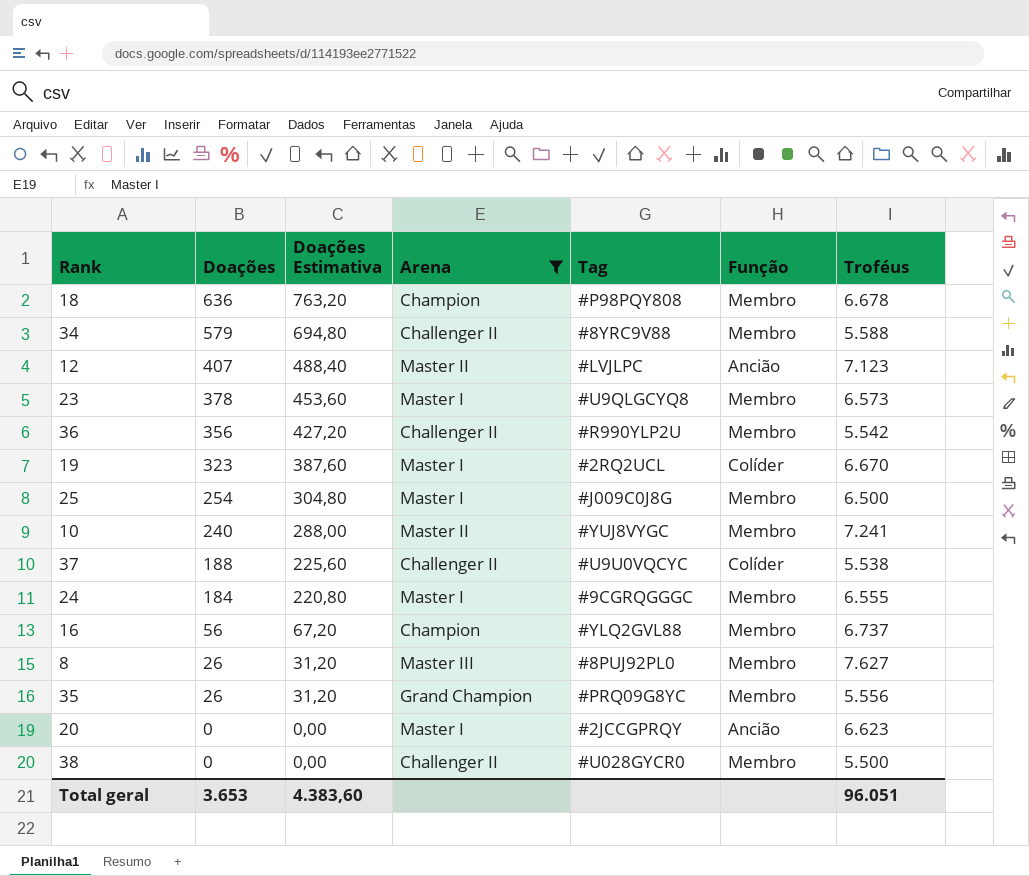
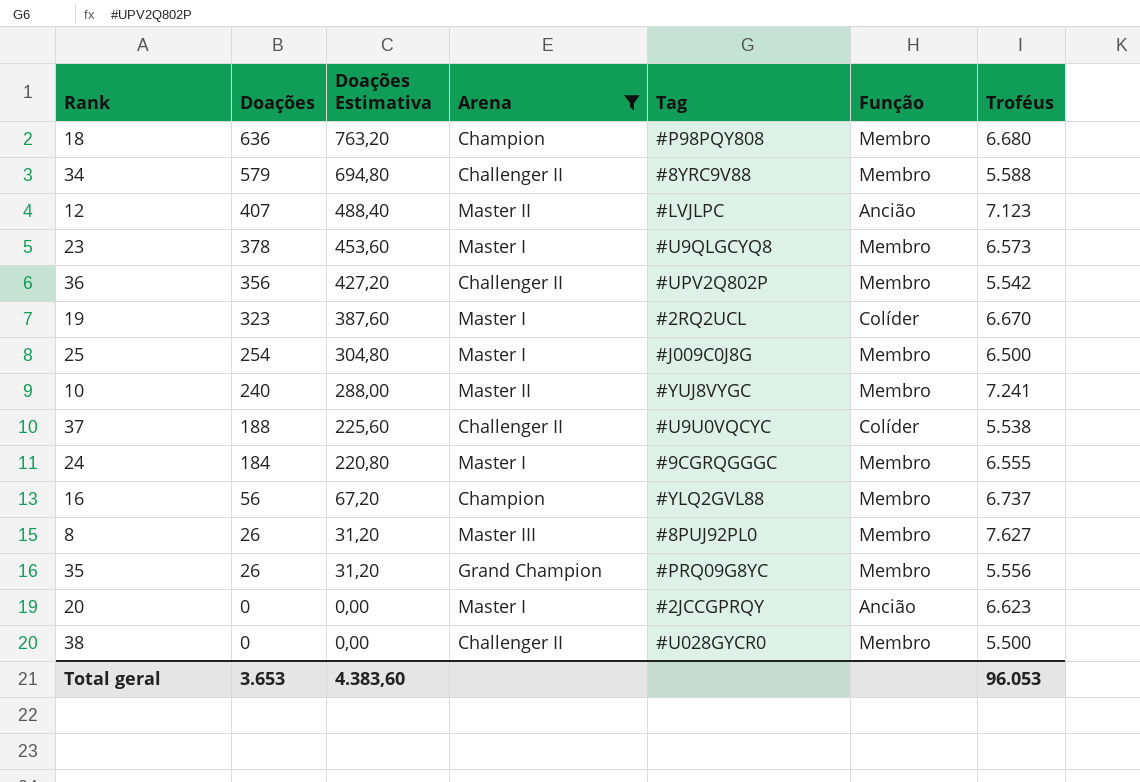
18 | Troféus: 6.678 -> 6.680
36 | Tag: #R990YLP2U -> #UPV2Q802P
Total geral | Troféus: 96.051 -> 96.053

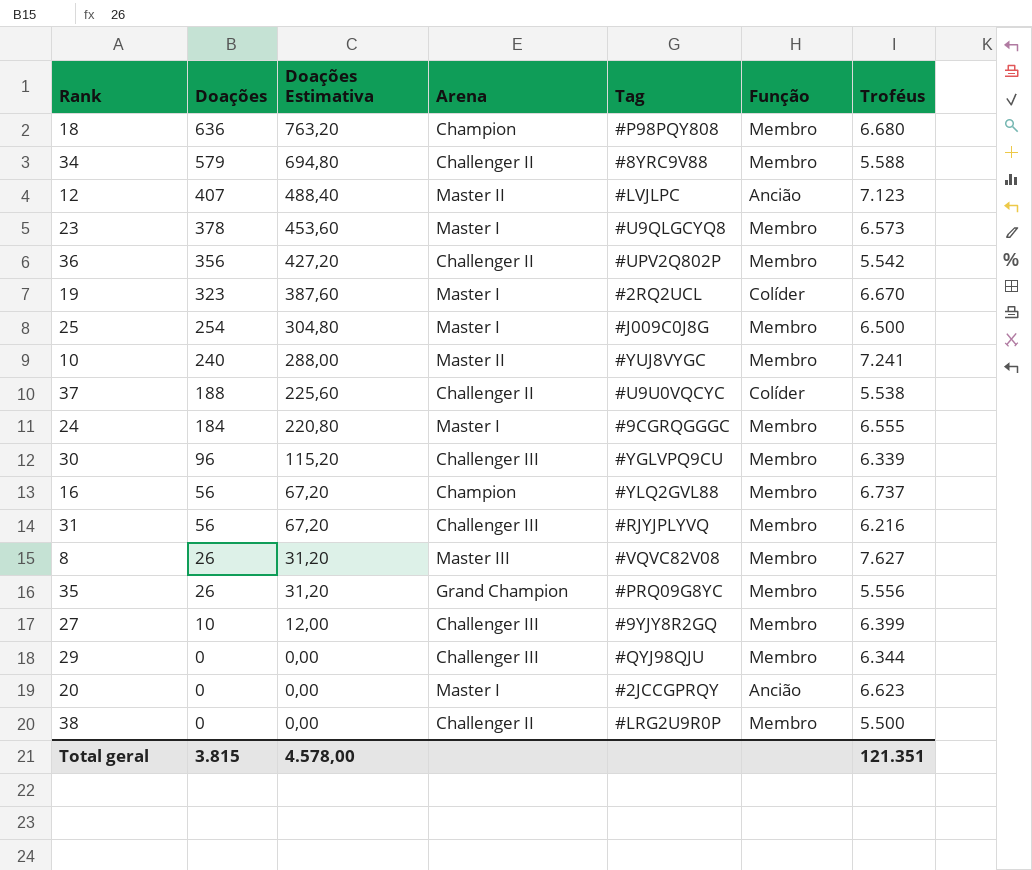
filter: Arena != Challenger III -> none
8 | Tag: #8PUJ92PL0 -> #VQVC82V08
38 | Tag: #U028GYCR0 -> #LRG2U9R0P
Total geral | Doações: 3.653 -> 3.815
Total geral | Doações Estimativa: 4.383,60 -> 4.578,00
Total geral | Troféus: 96.053 -> 121.351

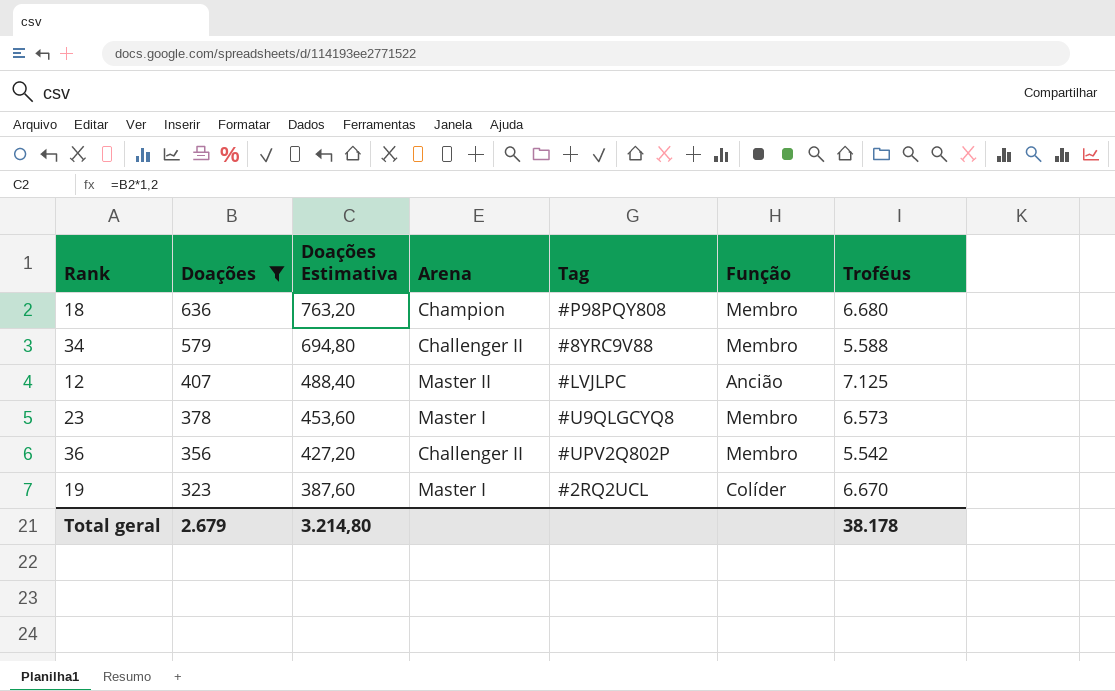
filter: none -> Doações >= 323
12 | Troféus: 7.123 -> 7.125
Total geral | Doações: 3.815 -> 2.679
Total geral | Doações Estimativa: 4.578,00 -> 3.214,80
Total geral | Troféus: 121.351 -> 38.178

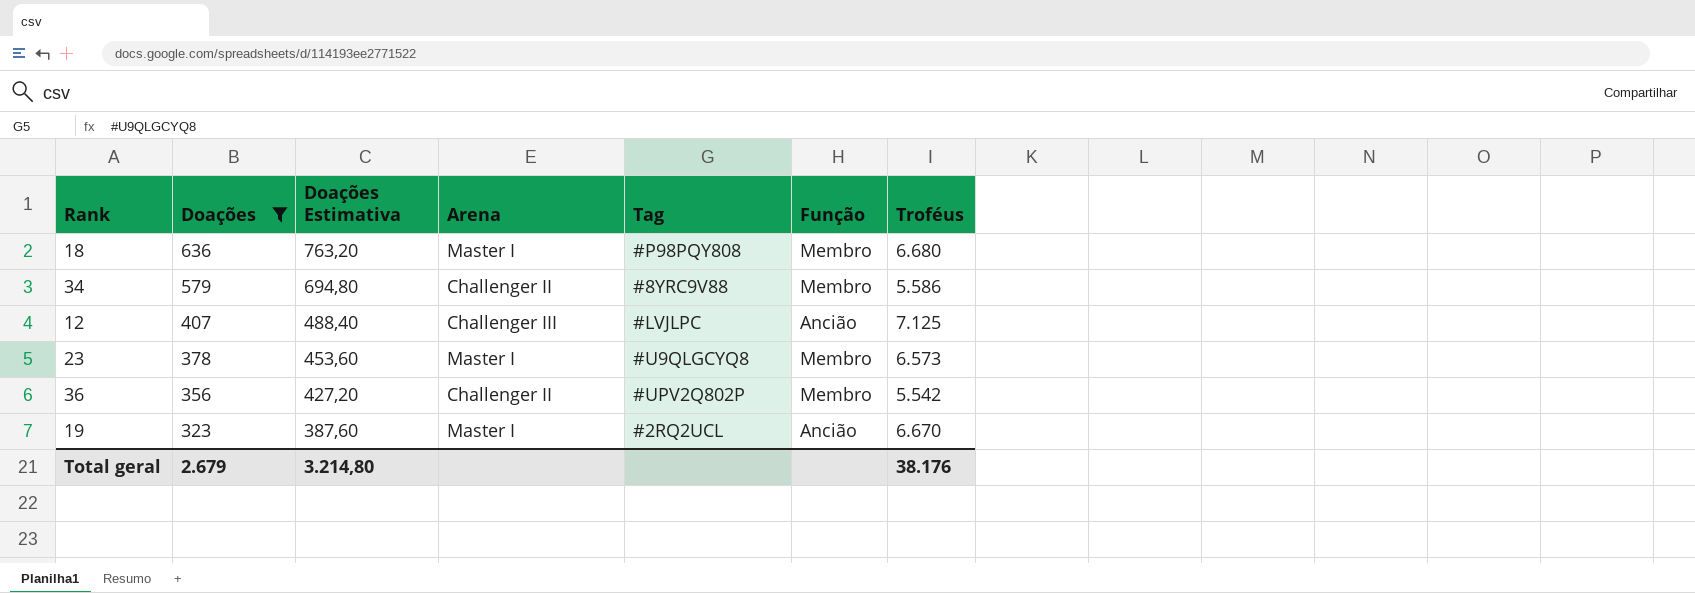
18 | Arena: Champion -> Master I
34 | Troféus: 5.588 -> 5.586
12 | Arena: Master II -> Challenger III
19 | Função: Colíder -> Ancião
Total geral | Troféus: 38.178 -> 38.176

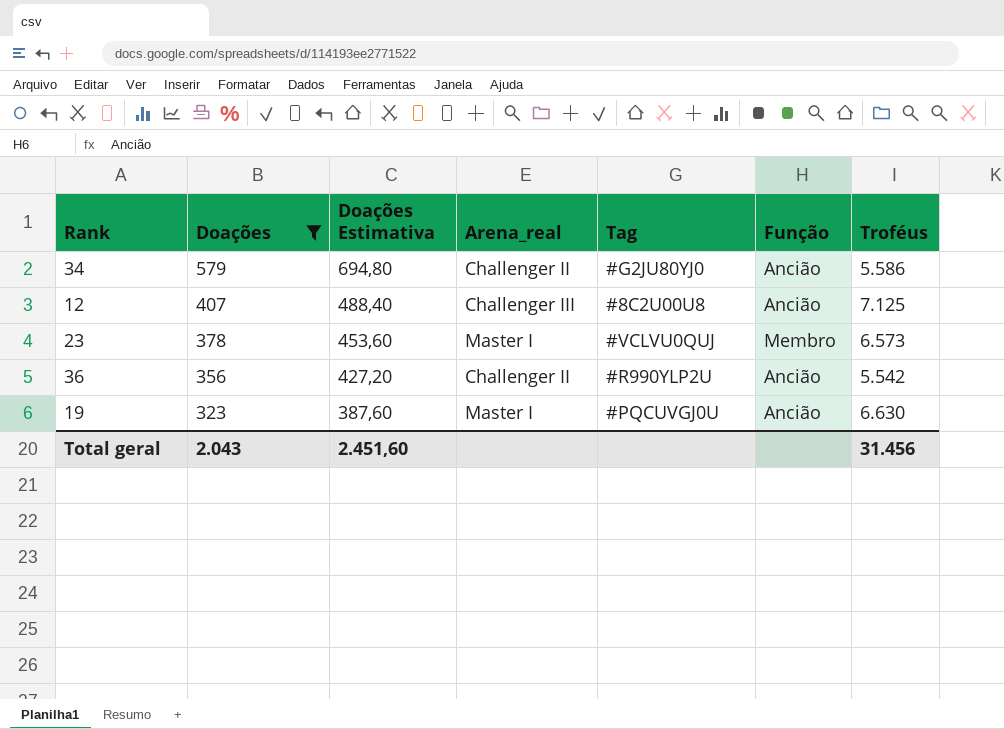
column name: Arena -> Arena_real
row 18: 636 | 763,20 | Master I | #P98PQY808 | Membro | 6.680 -> none
34 | Tag: #8YRC9V88 -> #G2JU80YJ0
34 | Função: Membro -> Ancião
12 | Tag: #LVJLPC -> #8C2U00U8
23 | Tag: #U9QLGCYQ8 -> #VCLVU0QUJ
36 | Tag: #UPV2Q802P -> #R990YLP2U
36 | Função: Membro -> Ancião
19 | Tag: #2RQ2UCL -> #PQCUVGJ0U
19 | Troféus: 6.670 -> 6.630
Total geral | Doações: 2.679 -> 2.043
Total geral | Doações Estimativa: 3.214,80 -> 2.451,60
Total geral | Troféus: 38.176 -> 31.456

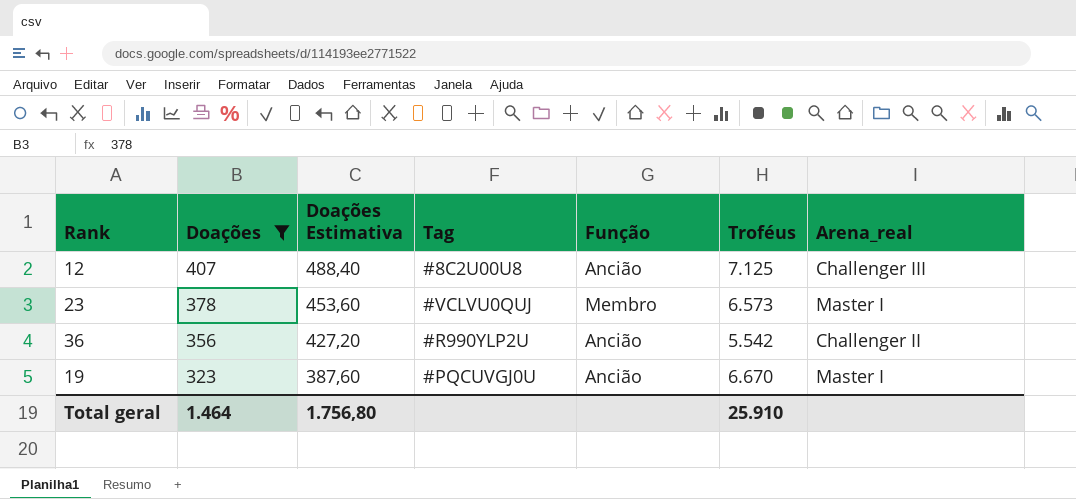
column Arena_real | position: 4 -> 7
row 34: 579 | 694,80 | Challenger II | #G2JU80YJ0 | Ancião | 5.586 -> none
19 | Troféus: 6.630 -> 6.670
Total geral | Doações: 2.043 -> 1.464
Total geral | Doações Estimativa: 2.451,60 -> 1.756,80
Total geral | Troféus: 31.456 -> 25.910

